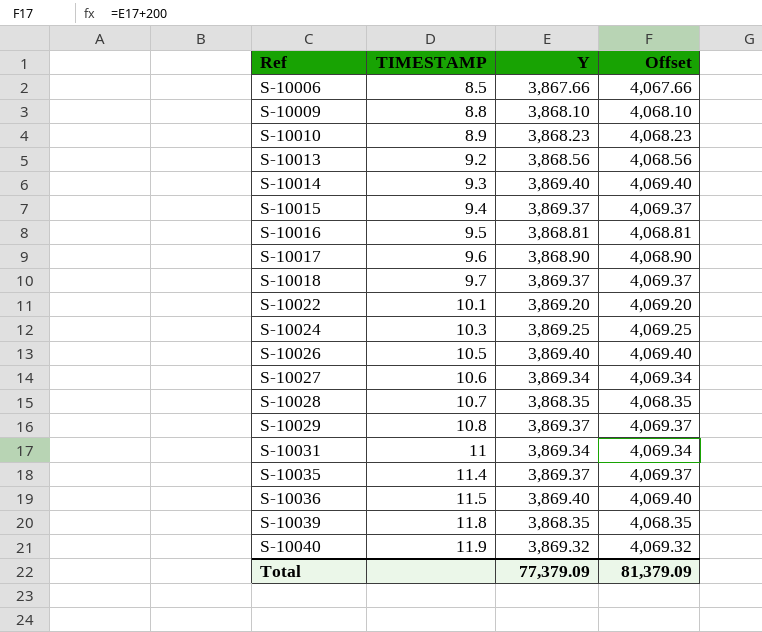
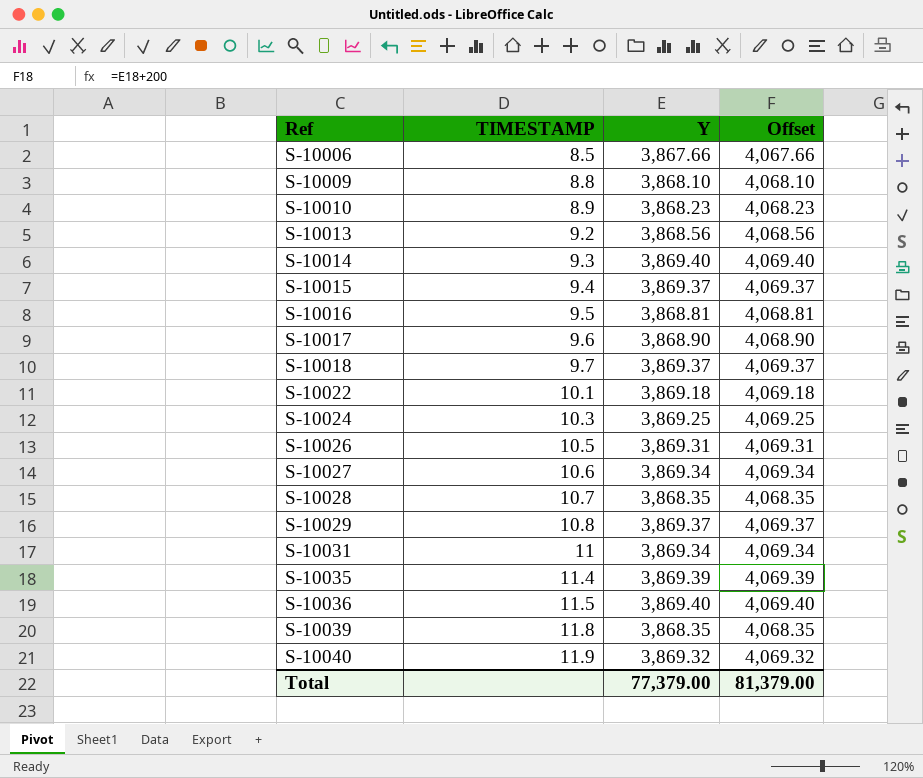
S-10022 | Y: 3,869.20 -> 3,869.18
S-10022 | Offset: 4,069.20 -> 4,069.18
S-10026 | Y: 3,869.40 -> 3,869.31
S-10026 | Offset: 4,069.40 -> 4,069.31
S-10035 | Y: 3,869.37 -> 3,869.39
S-10035 | Offset: 4,069.37 -> 4,069.39
Total | Y: 77,379.09 -> 77,379.00
Total | Offset: 81,379.09 -> 81,379.00

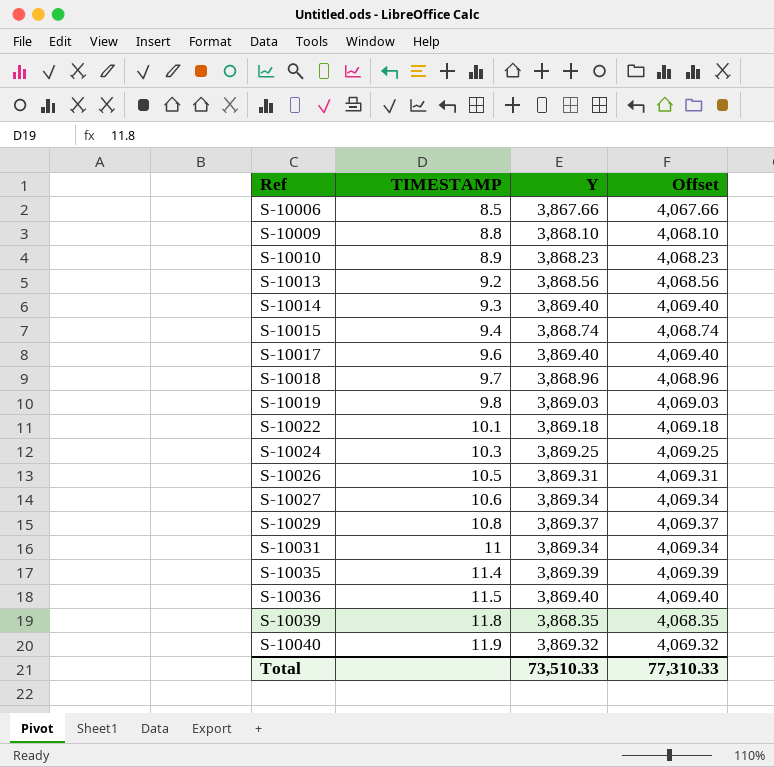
row S-10016: 9.5 | 3,868.81 | 4,068.81 -> none
row S-10028: 10.7 | 3,868.35 | 4,068.35 -> none
S-10015 | Y: 3,869.37 -> 3,868.74
S-10015 | Offset: 4,069.37 -> 4,068.74
S-10017 | Y: 3,868.90 -> 3,869.40
S-10017 | Offset: 4,068.90 -> 4,069.40
S-10018 | Y: 3,869.37 -> 3,868.96
S-10018 | Offset: 4,069.37 -> 4,068.96
row S-10019: none -> 9.8 | 3,869.03 | 4,069.03
Total | Y: 77,379.00 -> 73,510.33
Total | Offset: 81,379.00 -> 77,310.33

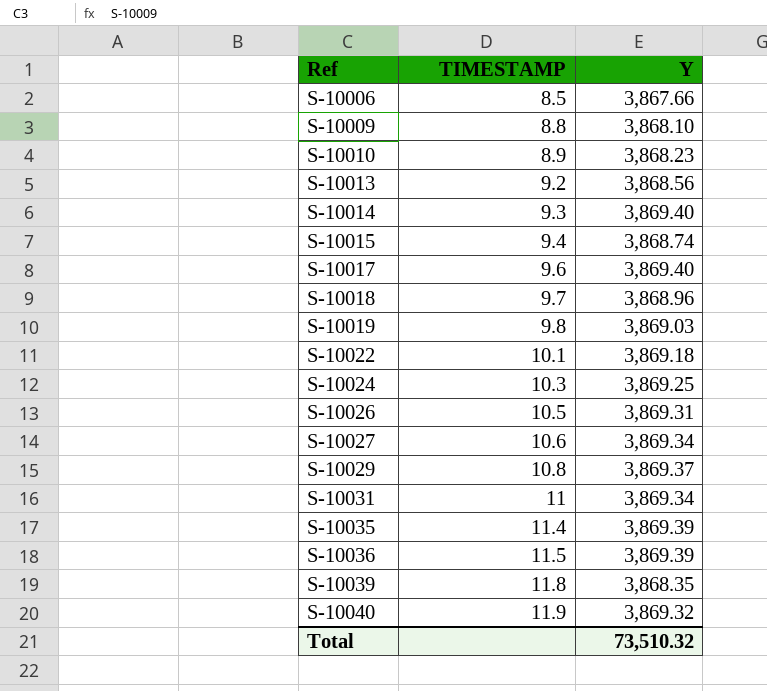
column Offset | formula: [Y] + 200 -> none
S-10036 | Y: 3,869.40 -> 3,869.39
Total | Y: 73,510.33 -> 73,510.32

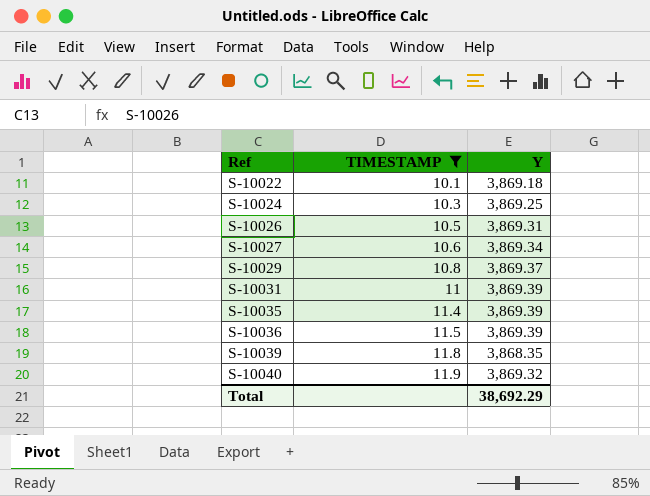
filter: none -> TIMESTAMP >= 10.1
S-10031 | Y: 3,869.34 -> 3,869.39
Total | Y: 73,510.32 -> 38,692.29

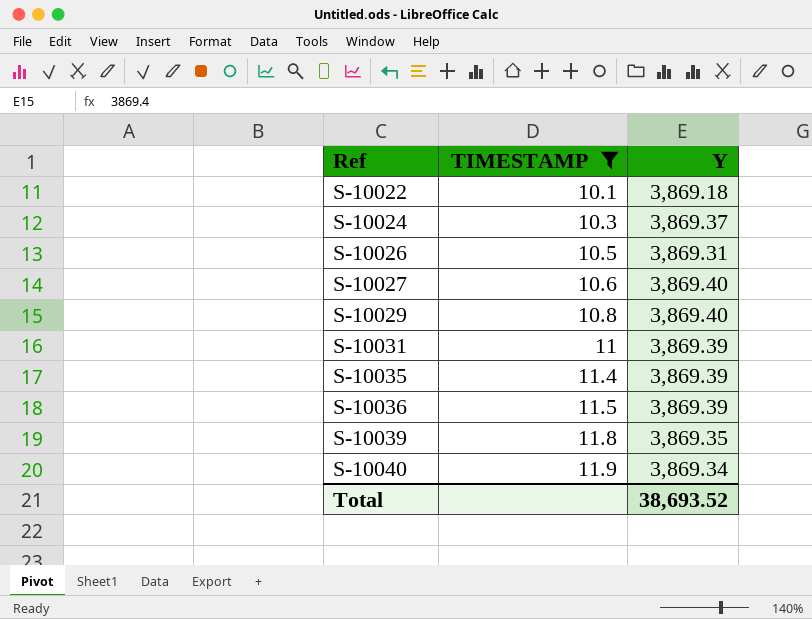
S-10024 | Y: 3,869.25 -> 3,869.37
S-10027 | Y: 3,869.34 -> 3,869.40
S-10029 | Y: 3,869.37 -> 3,869.40
S-10039 | Y: 3,868.35 -> 3,869.35
S-10040 | Y: 3,869.32 -> 3,869.34
Total | Y: 38,692.29 -> 38,693.52

